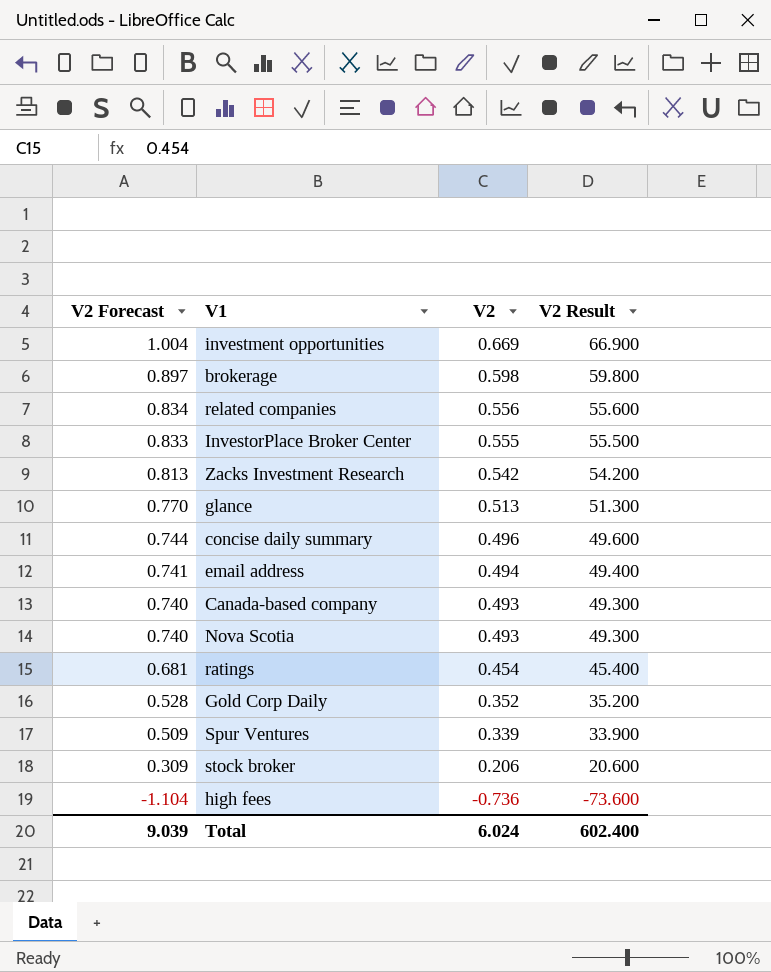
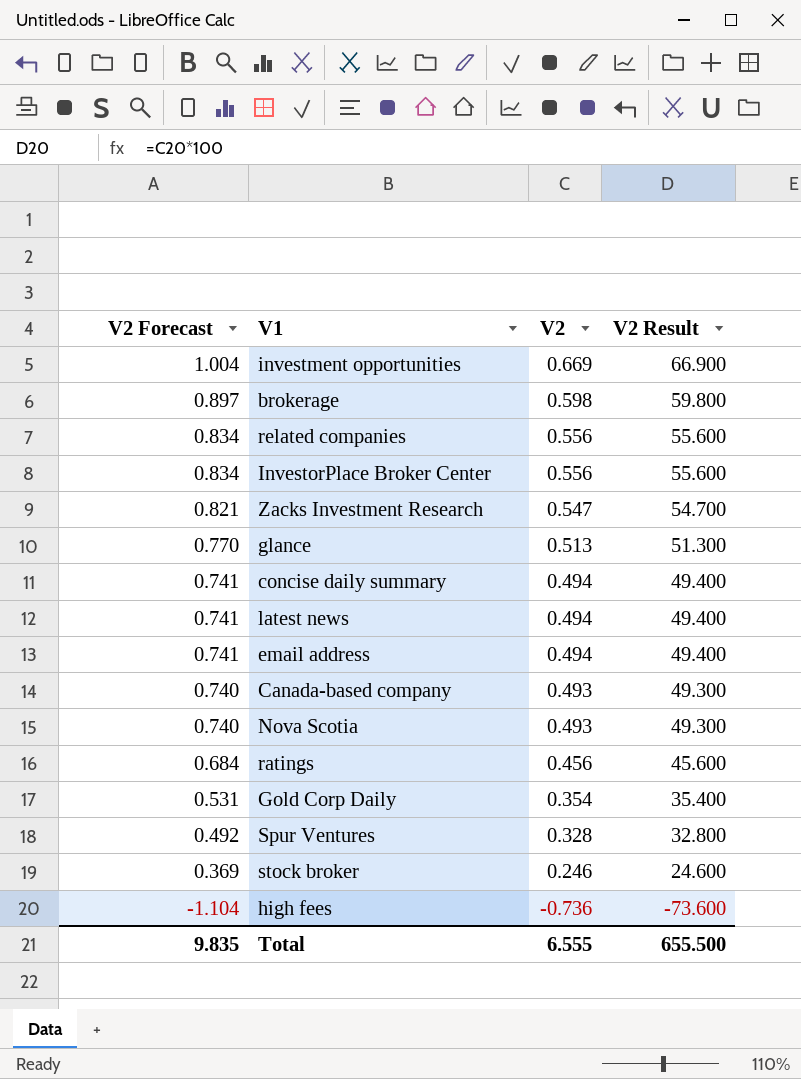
InvestorPlace Broker Center | V2 Forecast: 0.833 -> 0.834
InvestorPlace Broker Center | V2: 0.555 -> 0.556
InvestorPlace Broker Center | V2 Result: 55.500 -> 55.600
Zacks Investment Research | V2 Forecast: 0.813 -> 0.821
Zacks Investment Research | V2: 0.542 -> 0.547
Zacks Investment Research | V2 Result: 54.200 -> 54.700
concise daily summary | V2 Forecast: 0.744 -> 0.741
concise daily summary | V2: 0.496 -> 0.494
concise daily summary | V2 Result: 49.600 -> 49.400
row latest news: none -> 0.741 | 0.494 | 49.400
ratings | V2 Forecast: 0.681 -> 0.684
ratings | V2: 0.454 -> 0.456
ratings | V2 Result: 45.400 -> 45.600
Gold Corp Daily | V2 Forecast: 0.528 -> 0.531
Gold Corp Daily | V2: 0.352 -> 0.354
Gold Corp Daily | V2 Result: 35.200 -> 35.400
Spur Ventures | V2 Forecast: 0.509 -> 0.492
Spur Ventures | V2: 0.339 -> 0.328
Spur Ventures | V2 Result: 33.900 -> 32.800
stock broker | V2 Forecast: 0.309 -> 0.369
stock broker | V2: 0.206 -> 0.246
stock broker | V2 Result: 20.600 -> 24.600
Total | V2 Forecast: 9.039 -> 9.835
Total | V2: 6.024 -> 6.555
Total | V2 Result: 602.400 -> 655.500

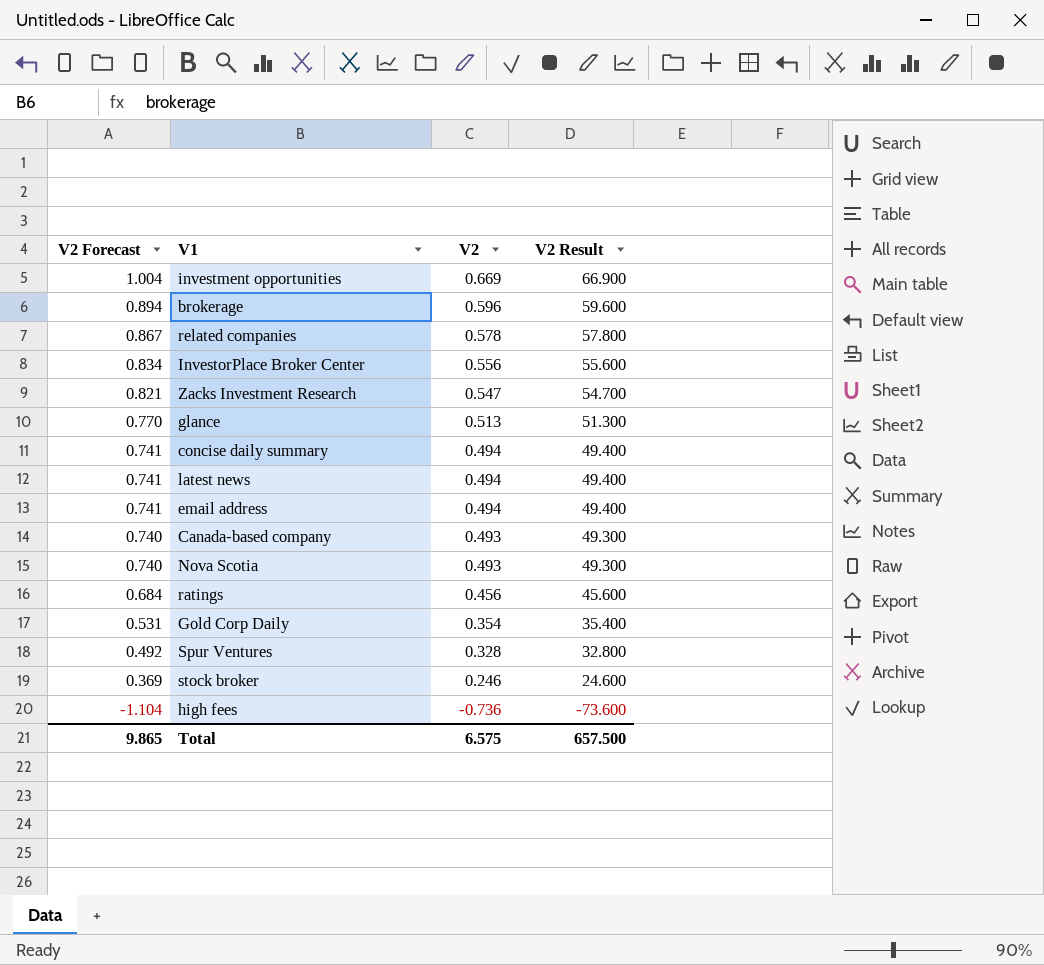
brokerage | V2 Forecast: 0.897 -> 0.894
brokerage | V2: 0.598 -> 0.596
brokerage | V2 Result: 59.800 -> 59.600
related companies | V2 Forecast: 0.834 -> 0.867
related companies | V2: 0.556 -> 0.578
related companies | V2 Result: 55.600 -> 57.800
Total | V2 Forecast: 9.835 -> 9.865
Total | V2: 6.555 -> 6.575
Total | V2 Result: 655.500 -> 657.500

